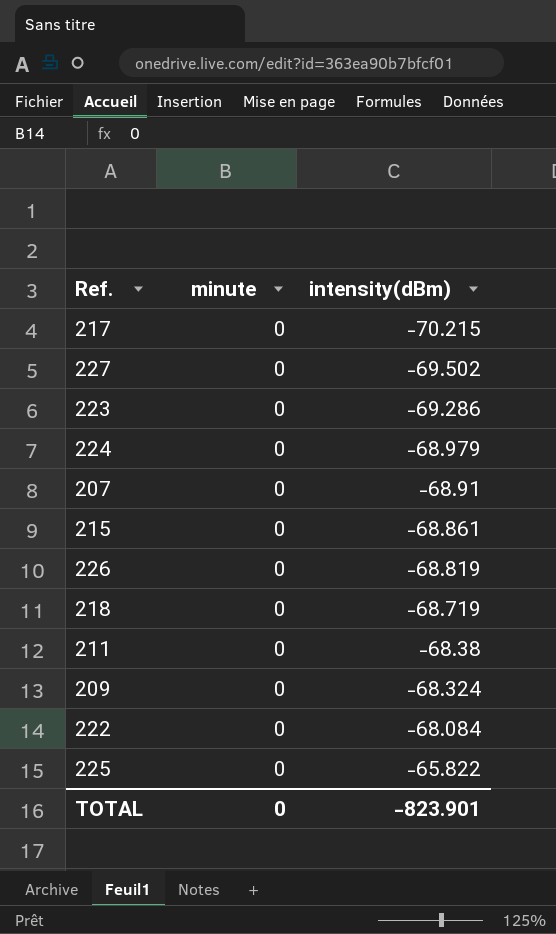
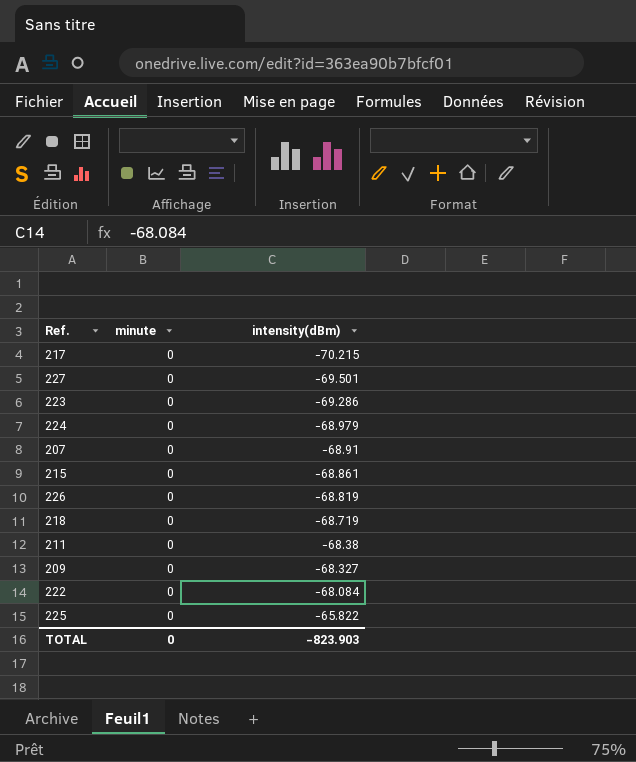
227 | intensity(dBm): -69.502 -> -69.501
209 | intensity(dBm): -68.324 -> -68.327
TOTAL | intensity(dBm): -823.901 -> -823.903

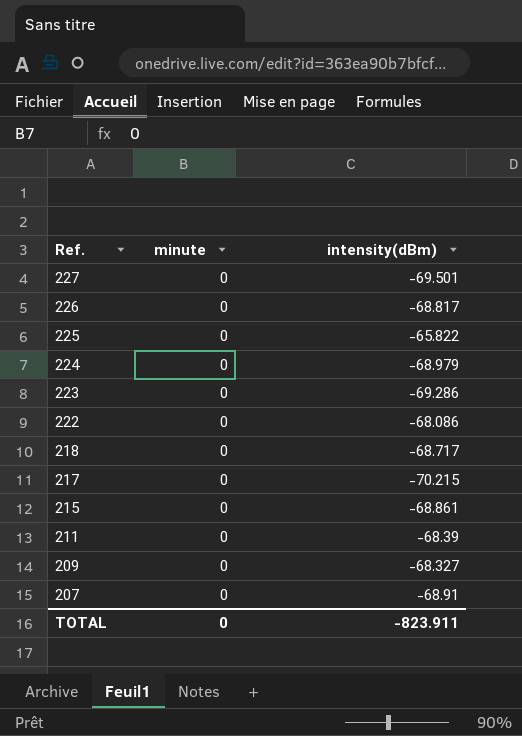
row order: intensity(dBm) ascending -> Ref. descending
226 | intensity(dBm): -68.819 -> -68.817
222 | intensity(dBm): -68.084 -> -68.086
218 | intensity(dBm): -68.719 -> -68.717
211 | intensity(dBm): -68.38 -> -68.39
TOTAL | intensity(dBm): -823.903 -> -823.911

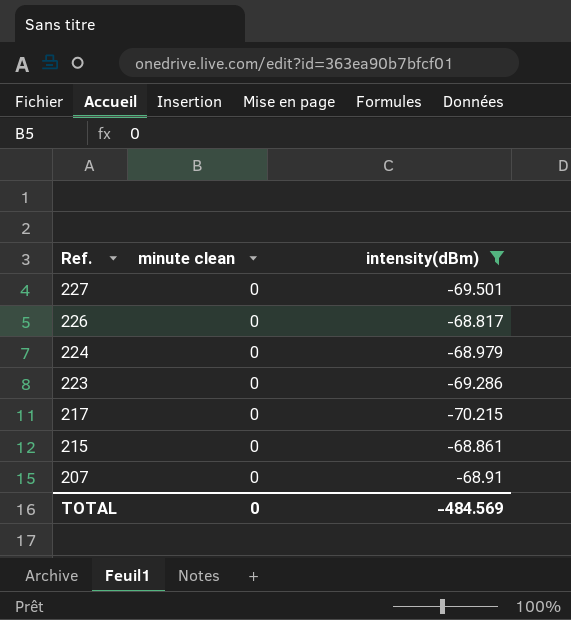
filter: none -> intensity(dBm) <= -68.817
column name: minute -> minute clean
TOTAL | intensity(dBm): -823.911 -> -484.569

